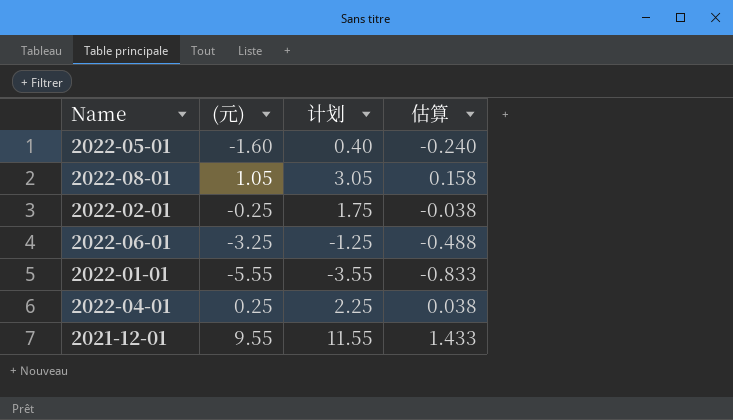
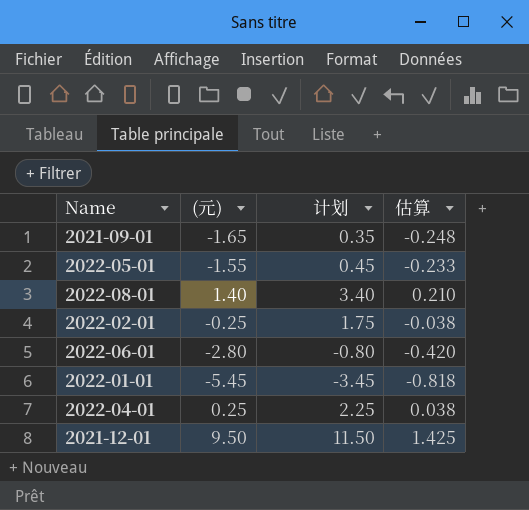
row 2021-09-01: none -> -1.65 | 0.35 | -0.248
2022-05-01 | (元): -1.60 -> -1.55
2022-05-01 | 计划: 0.40 -> 0.45
2022-05-01 | 估算: -0.240 -> -0.233
2022-08-01 | (元): 1.05 -> 1.40
2022-08-01 | 计划: 3.05 -> 3.40
2022-08-01 | 估算: 0.158 -> 0.210
2022-06-01 | (元): -3.25 -> -2.80
2022-06-01 | 计划: -1.25 -> -0.80
2022-06-01 | 估算: -0.488 -> -0.420
2022-01-01 | (元): -5.55 -> -5.45
2022-01-01 | 计划: -3.55 -> -3.45
2022-01-01 | 估算: -0.833 -> -0.818
2021-12-01 | (元): 9.55 -> 9.50
2021-12-01 | 计划: 11.55 -> 11.50
2021-12-01 | 估算: 1.433 -> 1.425

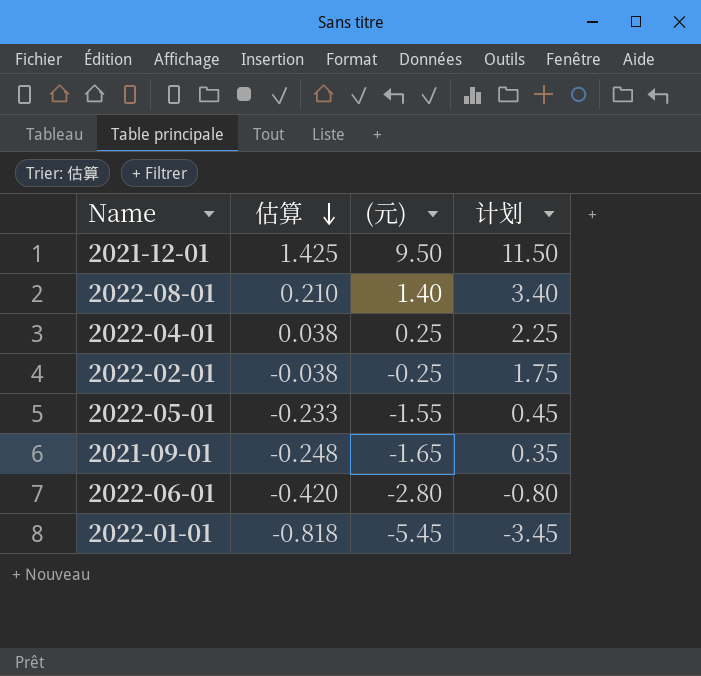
row order: none -> 估算 descending
column 估算 | position: 4 -> 2

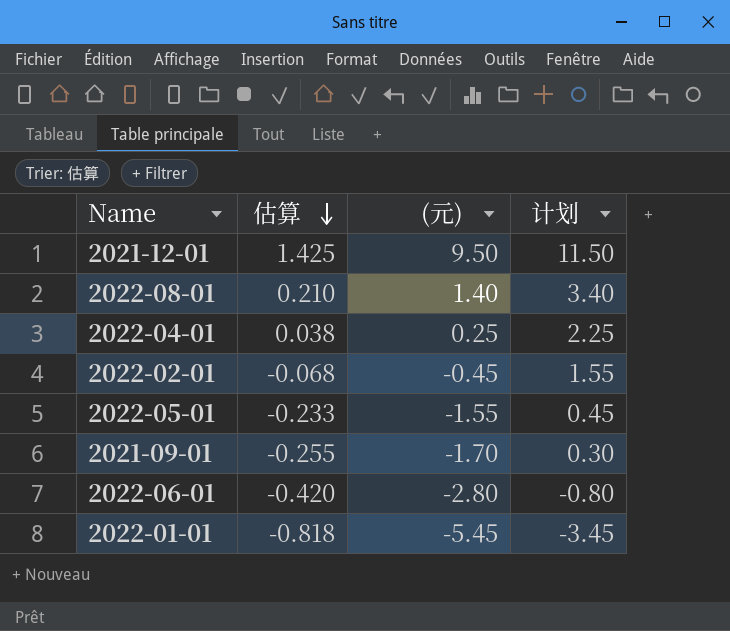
2022-02-01 | 估算: -0.038 -> -0.068
2022-02-01 | (元): -0.25 -> -0.45
2022-02-01 | 计划: 1.75 -> 1.55
2021-09-01 | 估算: -0.248 -> -0.255
2021-09-01 | (元): -1.65 -> -1.70
2021-09-01 | 计划: 0.35 -> 0.30

